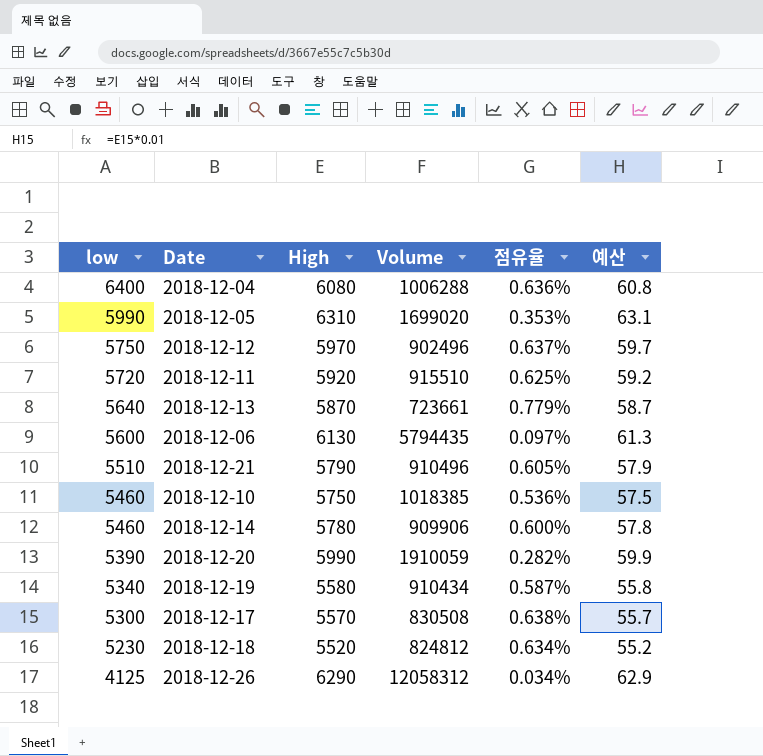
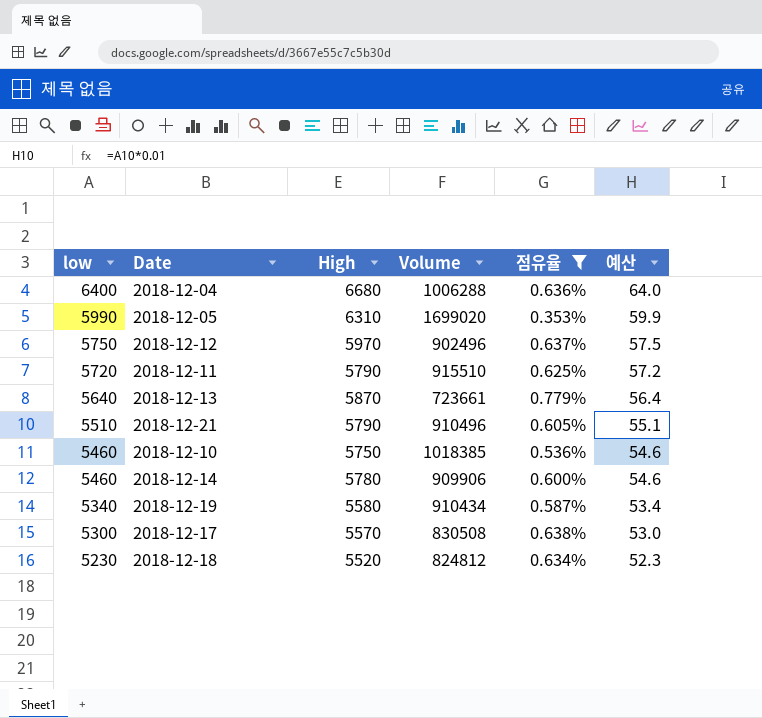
filter: none -> 점유율 >= 0.353%
column 예산 | formula: [High] * 0.01 -> [low] * 0.01
2018-12-04 | High: 6080 -> 6680
2018-12-11 | High: 5920 -> 5790

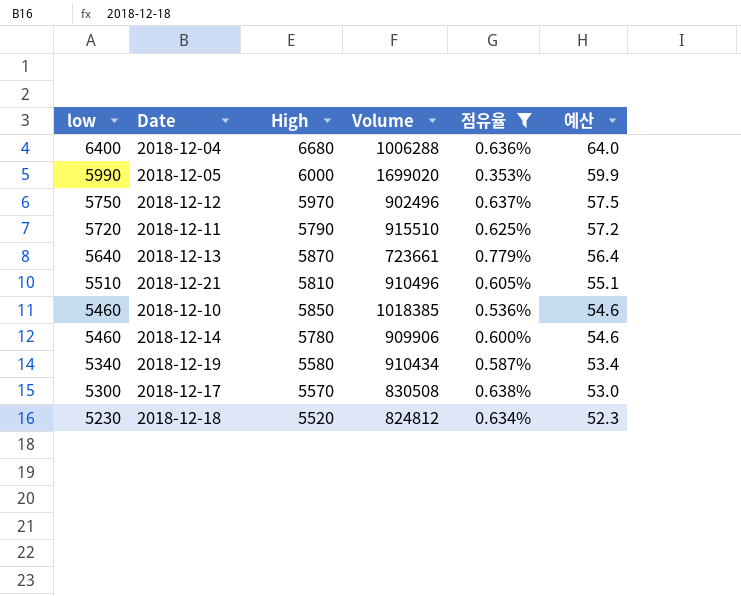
2018-12-05 | High: 6310 -> 6000
2018-12-21 | High: 5790 -> 5810
2018-12-10 | High: 5750 -> 5850

